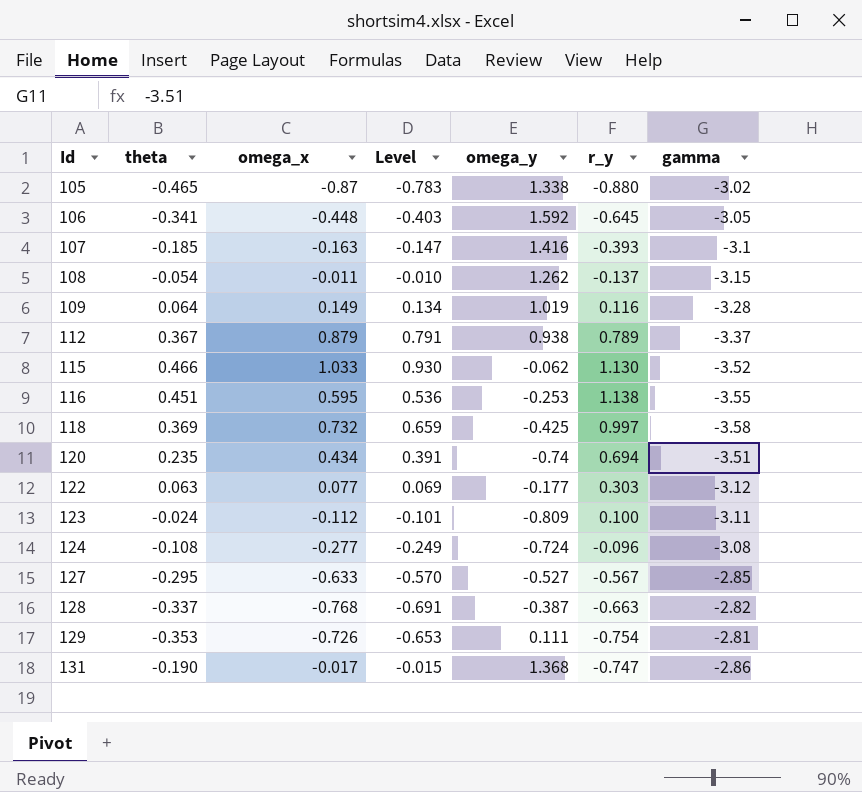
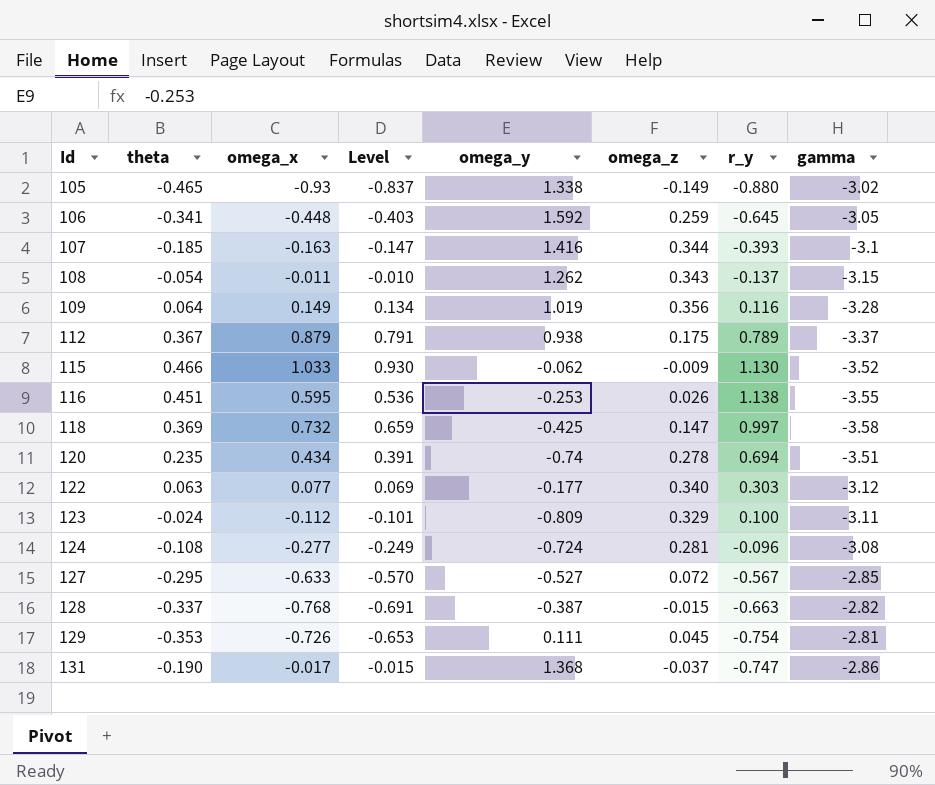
column omega_z | position: none -> 6
105 | omega_x: -0.87 -> -0.93
105 | Level: -0.783 -> -0.837

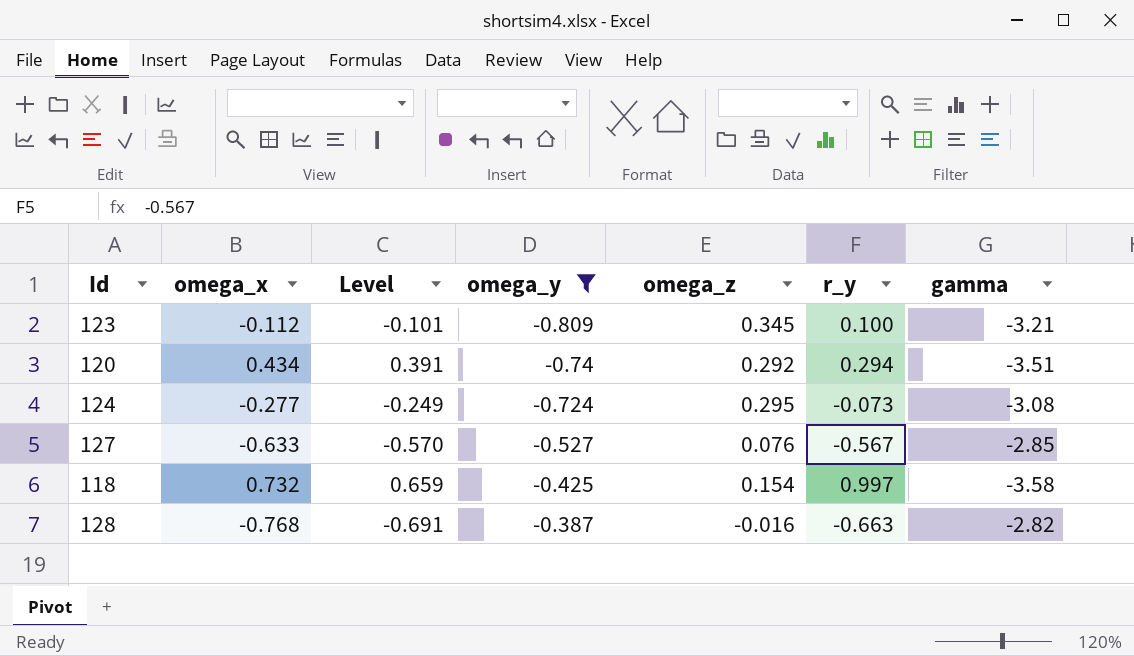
filter: none -> omega_y <= -0.387
row order: Id ascending -> omega_y ascending
column theta | position: 2 -> none
123 | omega_z: 0.329 -> 0.345
123 | gamma: -3.11 -> -3.21
120 | omega_z: 0.278 -> 0.292
120 | r_y: 0.694 -> 0.294
124 | omega_z: 0.281 -> 0.295
124 | r_y: -0.096 -> -0.073
127 | omega_z: 0.072 -> 0.076
118 | omega_z: 0.147 -> 0.154
128 | omega_z: -0.015 -> -0.016

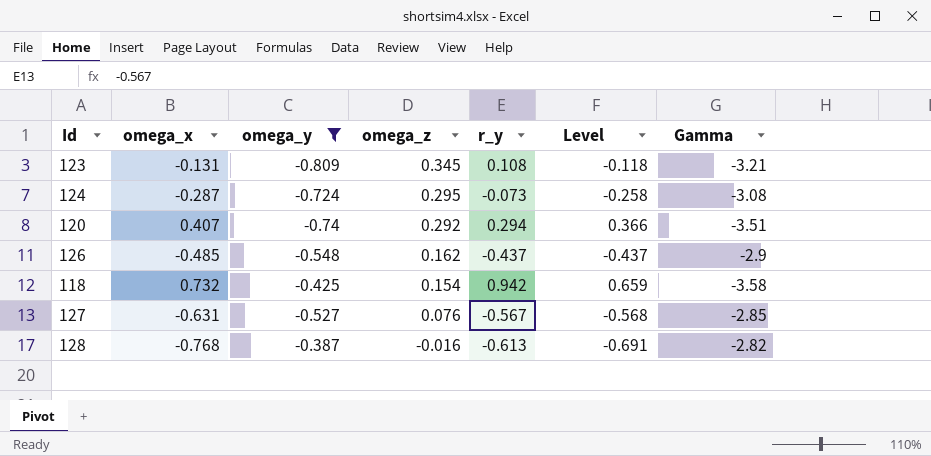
row order: omega_y ascending -> omega_z descending
column Level | position: 3 -> 6
column name: gamma -> Gamma
123 | omega_x: -0.112 -> -0.131
123 | r_y: 0.100 -> 0.108
123 | Level: -0.101 -> -0.118
124 | omega_x: -0.277 -> -0.287
124 | Level: -0.249 -> -0.258
120 | omega_x: 0.434 -> 0.407
120 | Level: 0.391 -> 0.366
row 126: none -> -0.485 | -0.548 | 0.162 | -0.437 | -0.437 | -2.9
118 | r_y: 0.997 -> 0.942
127 | omega_x: -0.633 -> -0.631
127 | Level: -0.570 -> -0.568
128 | r_y: -0.663 -> -0.613

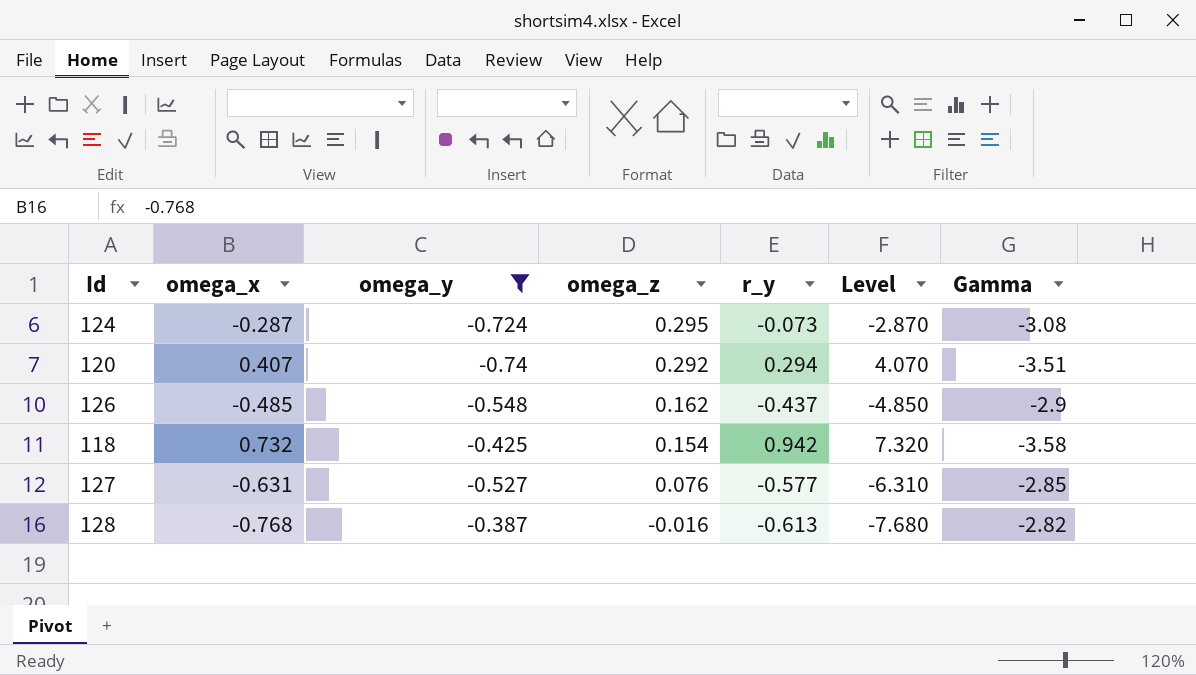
column Level | formula: [omega_x] * 0.9 -> [omega_x] * 10
row 123: -0.131 | -0.809 | 0.345 | 0.108 | -0.118 | -3.21 -> none
127 | r_y: -0.567 -> -0.577

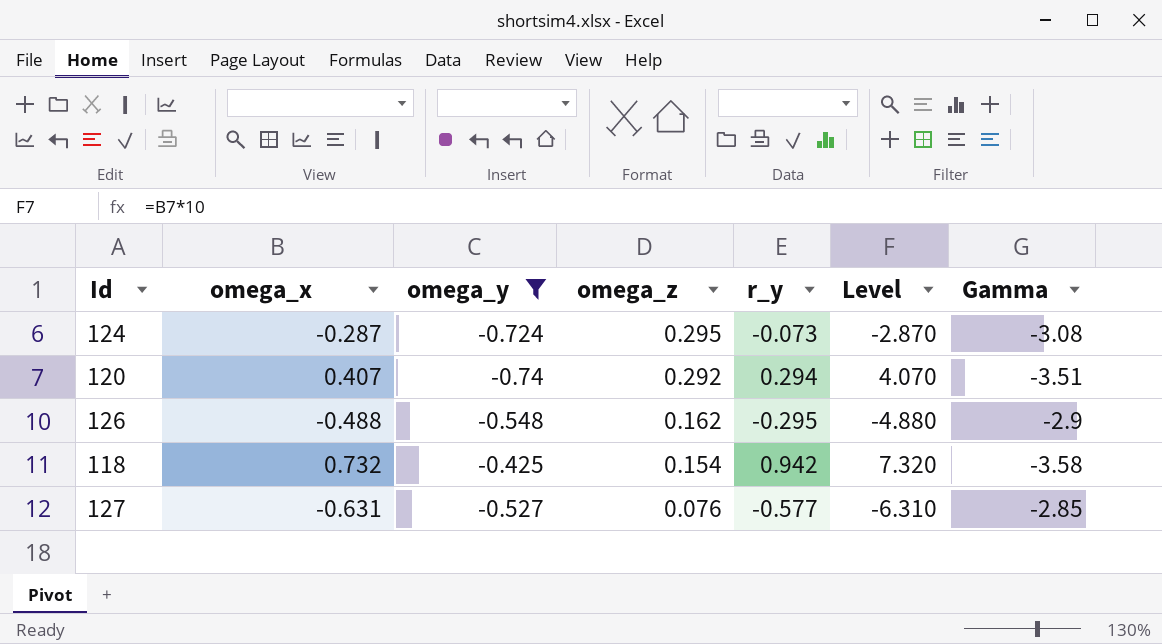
row 128: -0.768 | -0.387 | -0.016 | -0.613 | -7.680 | -2.82 -> none
126 | omega_x: -0.485 -> -0.488
126 | r_y: -0.437 -> -0.295
126 | Level: -4.850 -> -4.880

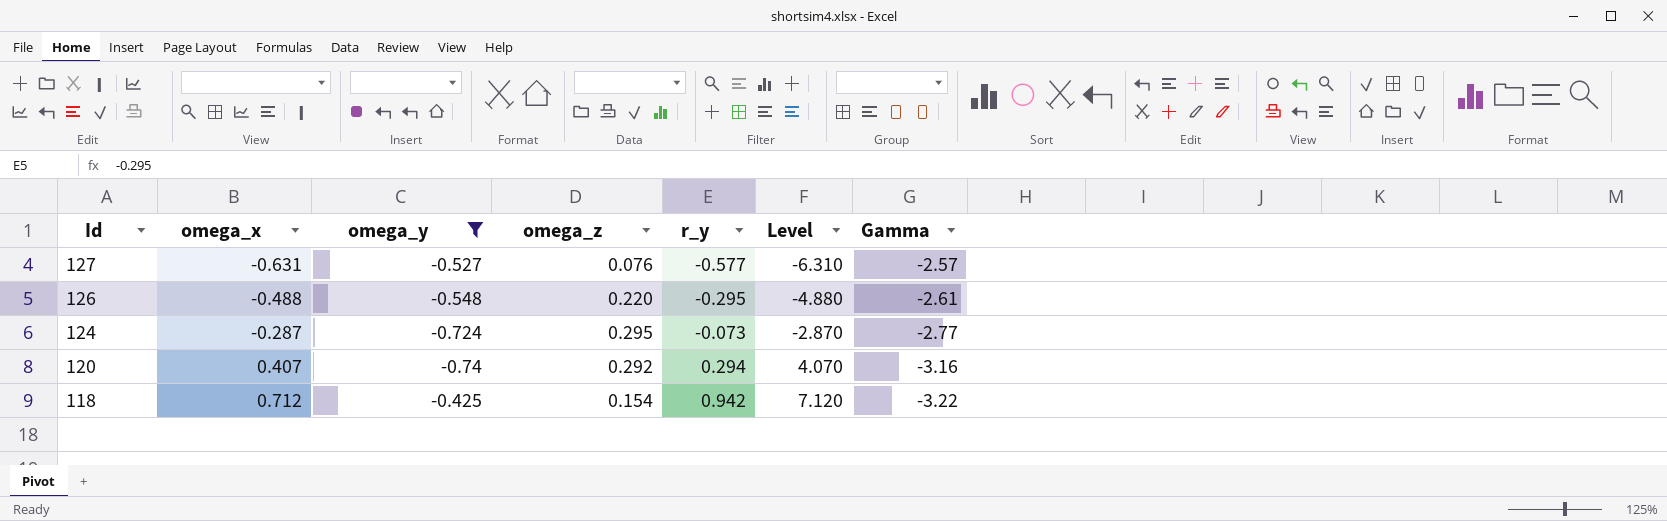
row order: omega_z descending -> Id descending
127 | Gamma: -2.85 -> -2.57
126 | omega_z: 0.162 -> 0.220
126 | Gamma: -2.9 -> -2.61
124 | Gamma: -3.08 -> -2.77
120 | Gamma: -3.51 -> -3.16
118 | omega_x: 0.732 -> 0.712
118 | Level: 7.320 -> 7.120
118 | Gamma: -3.58 -> -3.22

